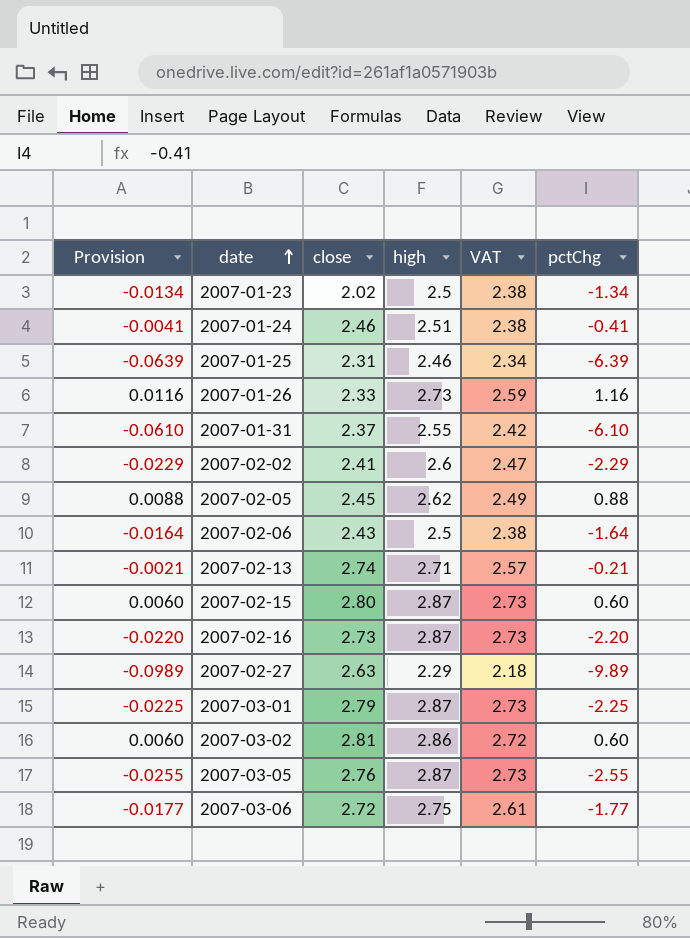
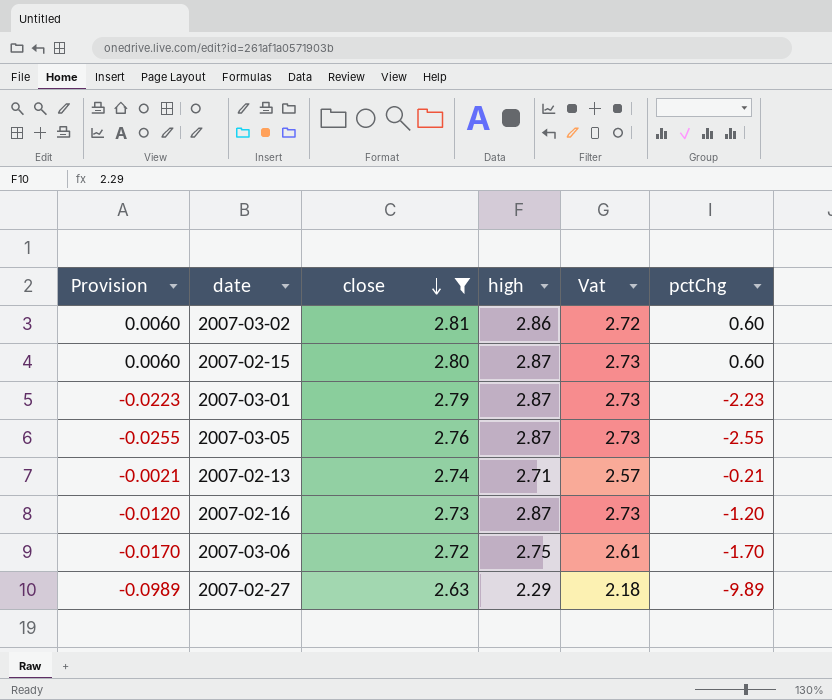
filter: none -> close >= 2.63
row order: date ascending -> close descending
column name: VAT -> Vat
2007-03-01 | Provision: -0.0225 -> -0.0223
2007-03-01 | pctChg: -2.25 -> -2.23
2007-02-16 | Provision: -0.0220 -> -0.0120
2007-02-16 | pctChg: -2.20 -> -1.20
2007-03-06 | Provision: -0.0177 -> -0.0170
2007-03-06 | pctChg: -1.77 -> -1.70

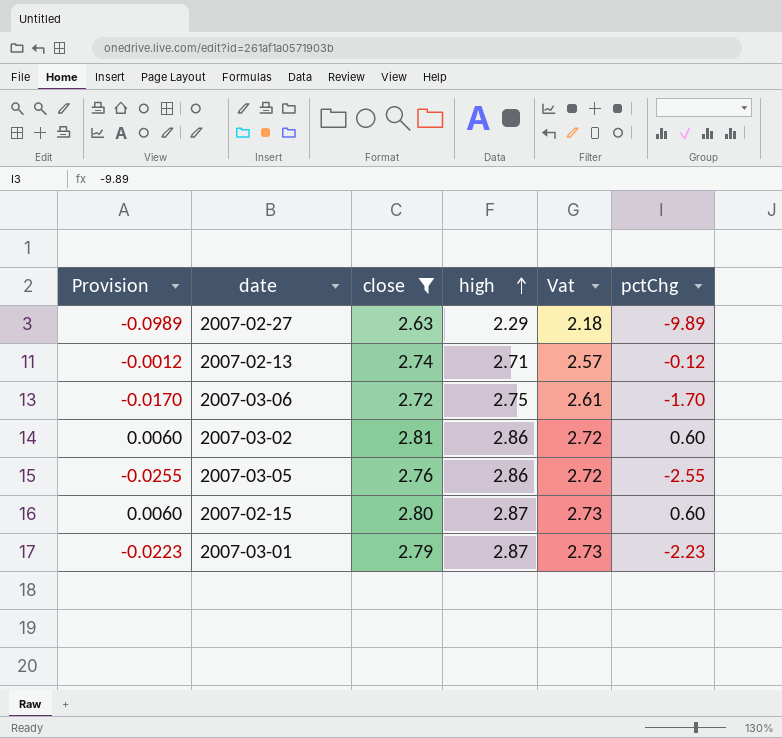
row order: close descending -> high ascending
row 2007-02-16: -0.0120 | 2.73 | 2.87 | 2.73 | -1.20 -> none
2007-02-13 | Provision: -0.0021 -> -0.0012
2007-02-13 | pctChg: -0.21 -> -0.12
2007-03-05 | high: 2.87 -> 2.86
2007-03-05 | Vat: 2.73 -> 2.72

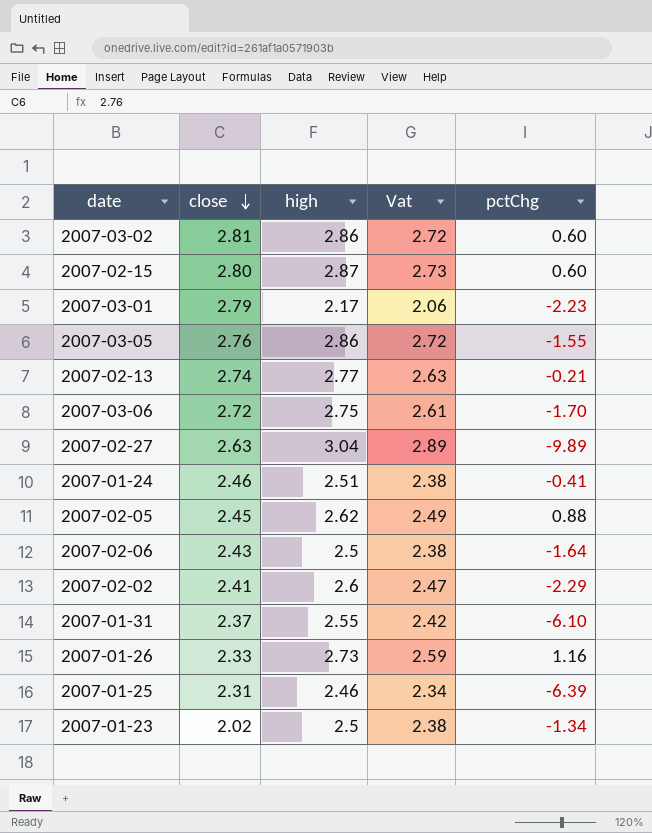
filter: close >= 2.63 -> none
row order: high ascending -> close descending
column Provision | formula: [pctChg] * 0.01 -> none
2007-03-01 | high: 2.87 -> 2.17
2007-03-01 | Vat: 2.73 -> 2.06
2007-03-05 | pctChg: -2.55 -> -1.55
2007-02-13 | high: 2.71 -> 2.77
2007-02-13 | Vat: 2.57 -> 2.63
2007-02-13 | pctChg: -0.12 -> -0.21
2007-02-27 | high: 2.29 -> 3.04
2007-02-27 | Vat: 2.18 -> 2.89

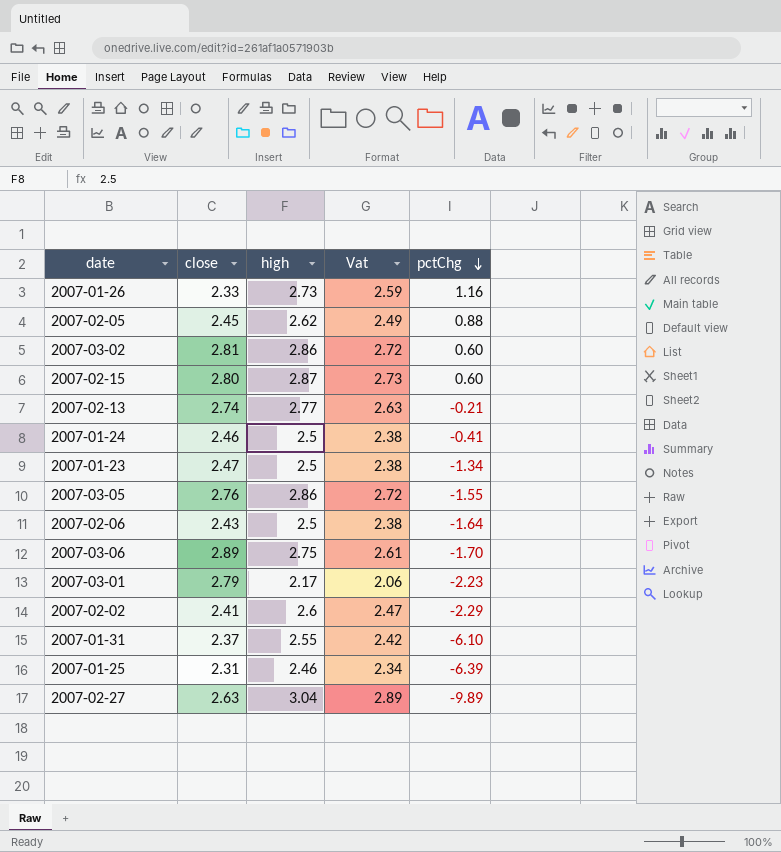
row order: close descending -> pctChg descending
2007-01-24 | high: 2.51 -> 2.5
2007-01-23 | close: 2.02 -> 2.47
2007-03-06 | close: 2.72 -> 2.89

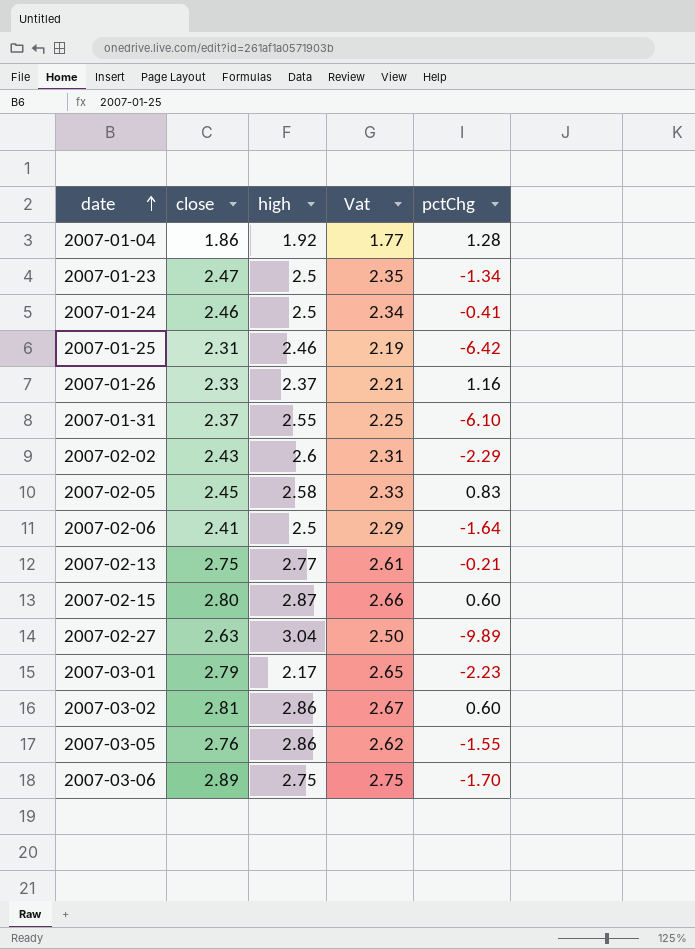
row order: pctChg descending -> date ascending
column Vat | formula: [high] * 0.95 -> [close] * 0.95
row 2007-01-04: none -> 1.86 | 1.92 | 1.77 | 1.28
2007-01-25 | pctChg: -6.39 -> -6.42
2007-01-26 | high: 2.73 -> 2.37
2007-02-02 | close: 2.41 -> 2.43
2007-02-05 | high: 2.62 -> 2.58
2007-02-05 | pctChg: 0.88 -> 0.83
2007-02-06 | close: 2.43 -> 2.41
2007-02-13 | close: 2.74 -> 2.75

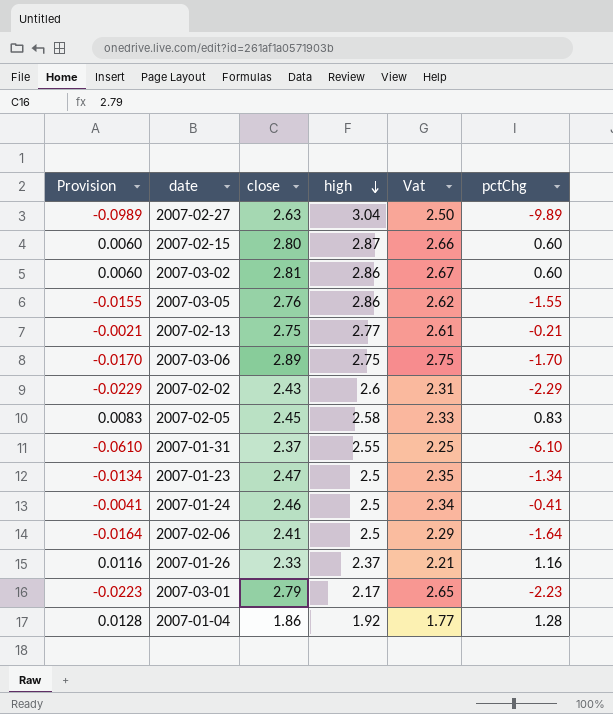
row order: date ascending -> high descending
column Provision | formula: none -> [pctChg] * 0.01
row 2007-01-25: 2.31 | 2.46 | 2.19 | -6.42 -> none

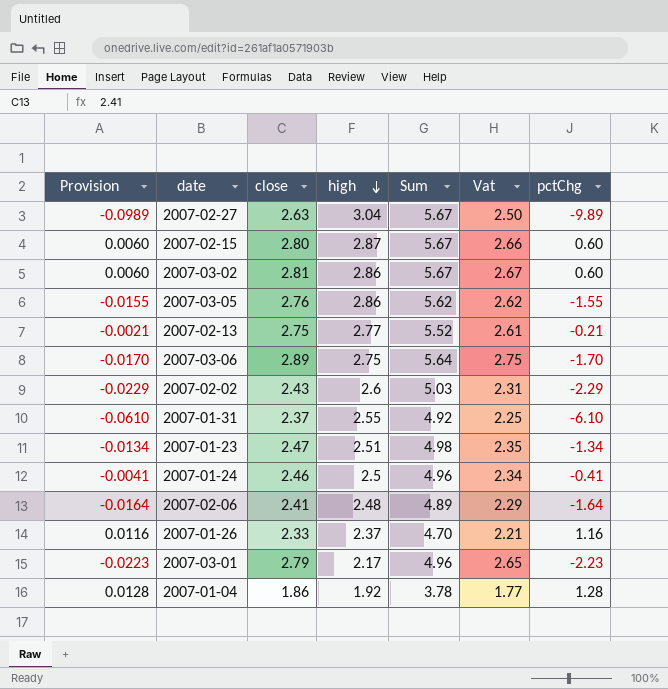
column Sum | formula: none -> [close] + [high]
row 2007-02-05: 0.0083 | 2.45 | 2.58 | 2.33 | 0.83 -> none
2007-01-23 | high: 2.5 -> 2.51
2007-02-06 | high: 2.5 -> 2.48

